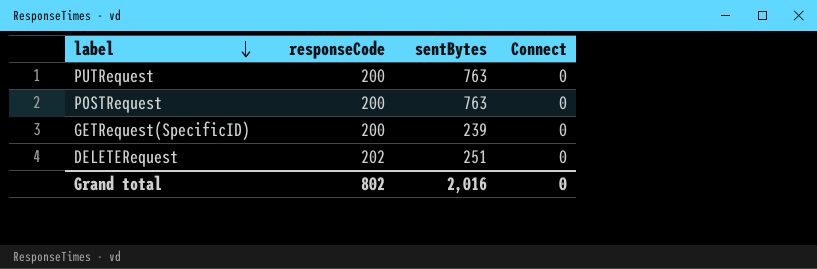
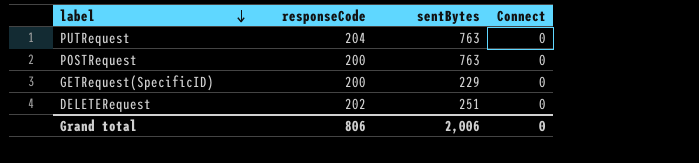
PUTRequest | responseCode: 200 -> 204
GETRequest(SpecificID) | sentBytes: 239 -> 229
Grand total | responseCode: 802 -> 806
Grand total | sentBytes: 2,016 -> 2,006

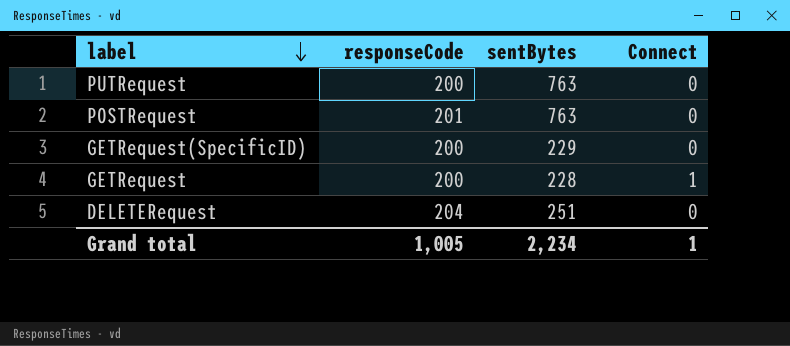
PUTRequest | responseCode: 204 -> 200
POSTRequest | responseCode: 200 -> 201
row GETRequest: none -> 200 | 228 | 1
DELETERequest | responseCode: 202 -> 204
Grand total | responseCode: 806 -> 1,005
Grand total | sentBytes: 2,006 -> 2,234
Grand total | Connect: 0 -> 1

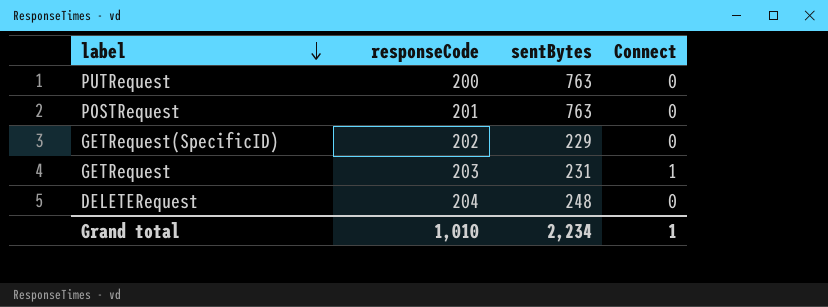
GETRequest(SpecificID) | responseCode: 200 -> 202
GETRequest | responseCode: 200 -> 203
GETRequest | sentBytes: 228 -> 231
DELETERequest | sentBytes: 251 -> 248
Grand total | responseCode: 1,005 -> 1,010

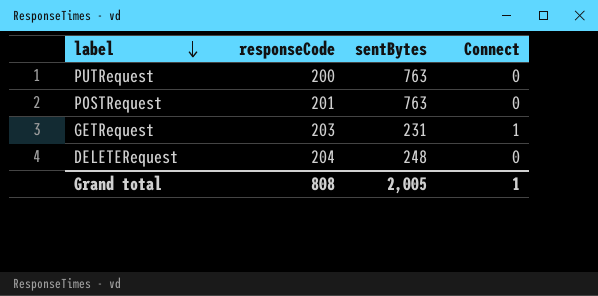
row GETRequest(SpecificID): 202 | 229 | 0 -> none
Grand total | responseCode: 1,010 -> 808
Grand total | sentBytes: 2,234 -> 2,005

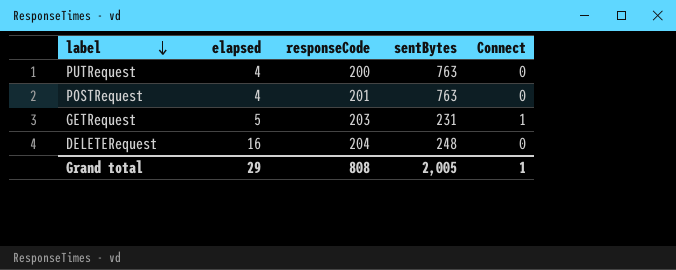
column elapsed | position: none -> 2

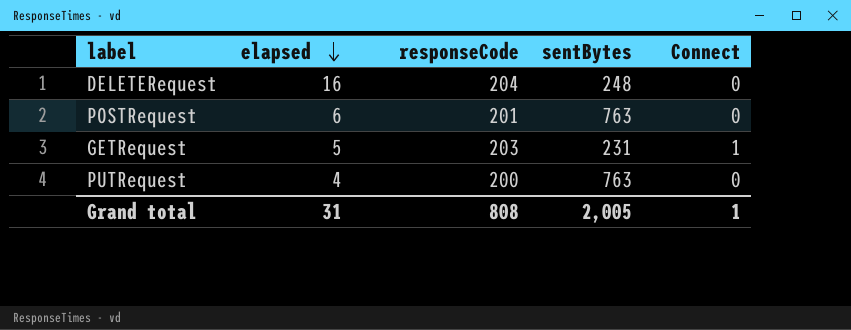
row order: label descending -> elapsed descending
POSTRequest | elapsed: 4 -> 6
Grand total | elapsed: 29 -> 31

